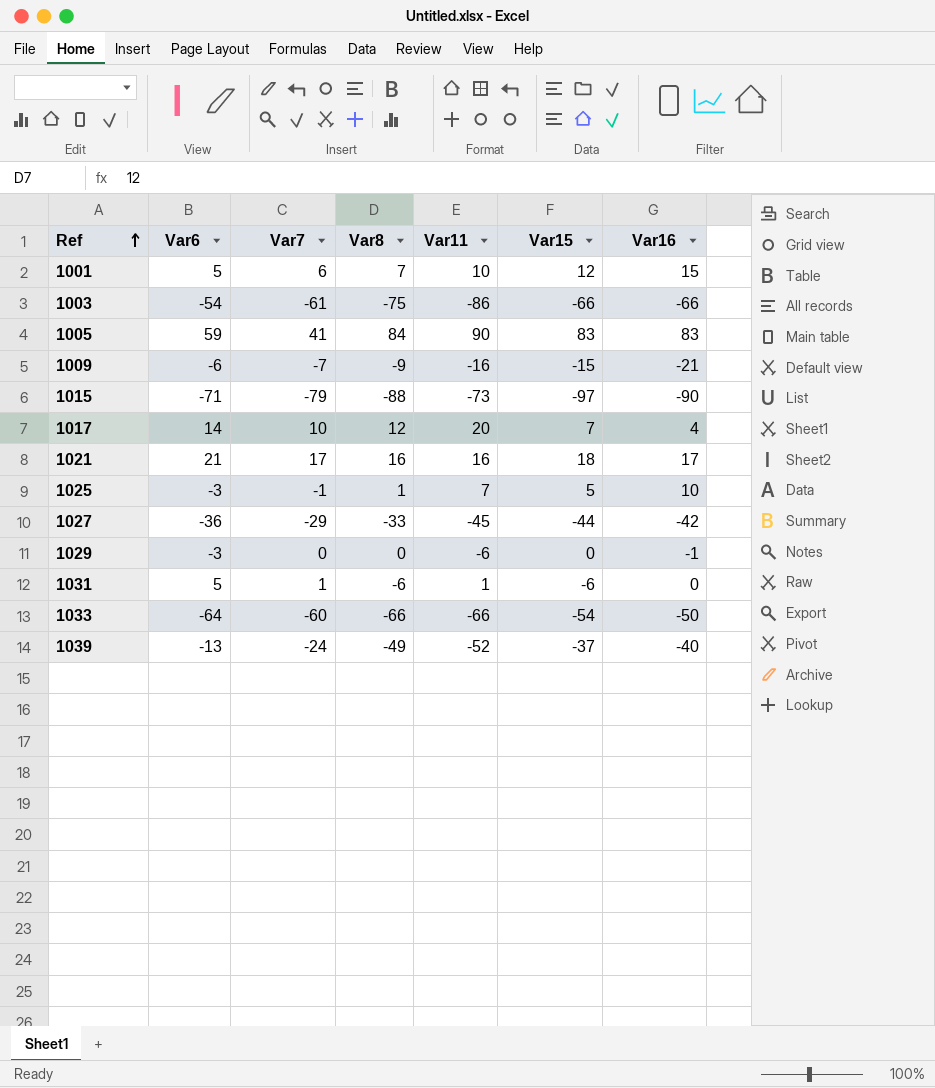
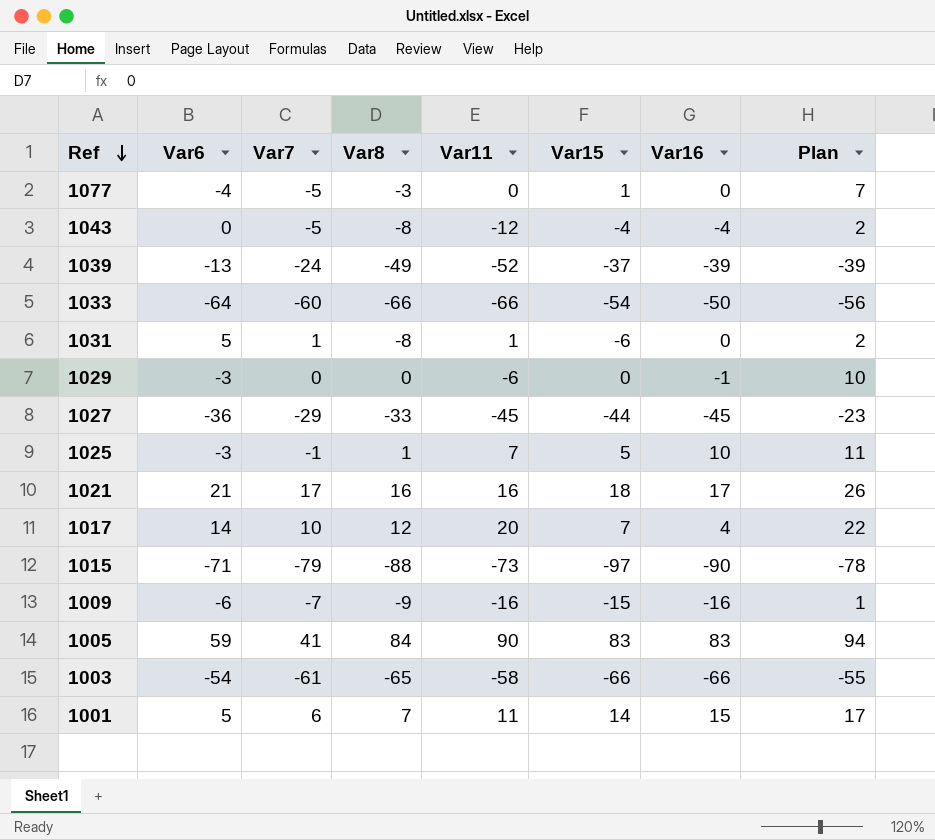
row order: Ref ascending -> Ref descending
column Plan | formula: none -> [Var8] + 10
row 1077: none -> -4 | -5 | -3 | 0 | 1 | 0 | 7
row 1043: none -> 0 | -5 | -8 | -12 | -4 | -4 | 2
1039 | Var16: -40 -> -39
1031 | Var8: -6 -> -8
1027 | Var16: -42 -> -45
1009 | Var16: -21 -> -16
1003 | Var8: -75 -> -65
1003 | Var11: -86 -> -58
1001 | Var11: 10 -> 11
1001 | Var15: 12 -> 14

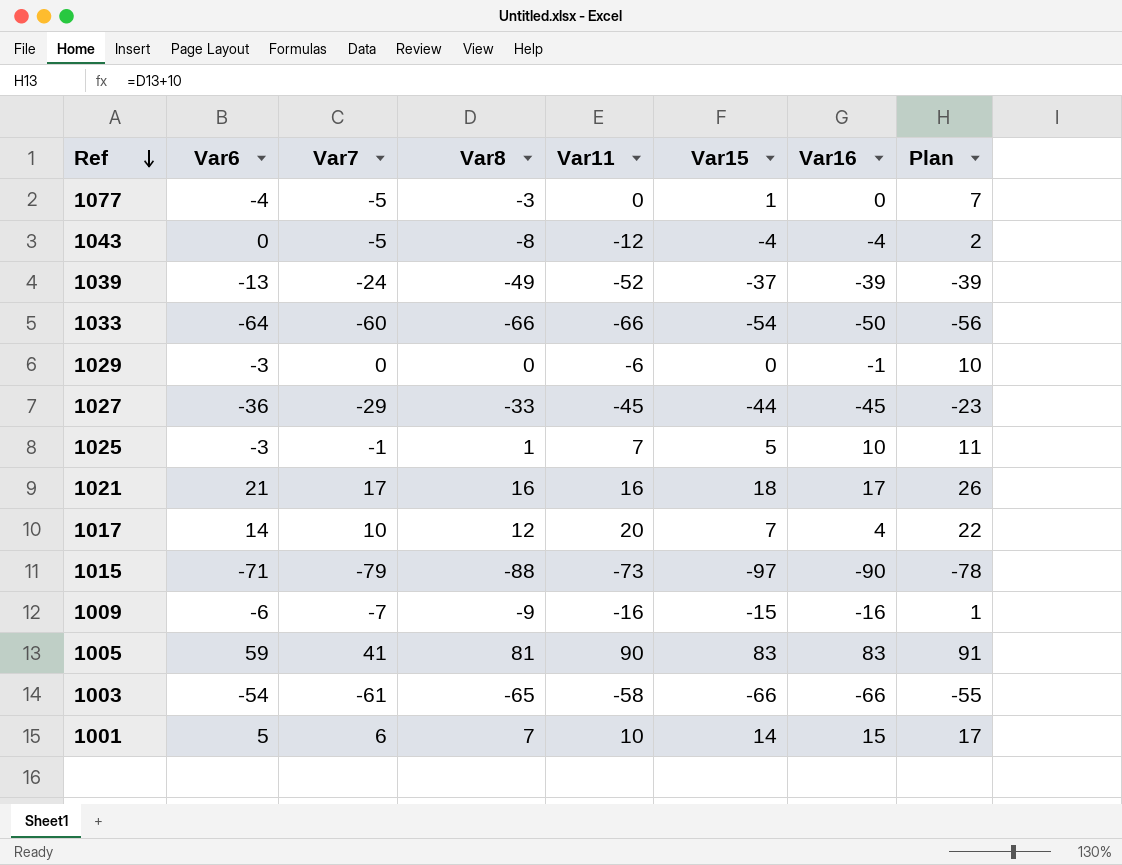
row 1031: 5 | 1 | -8 | 1 | -6 | 0 | 2 -> none
1005 | Var8: 84 -> 81
1005 | Plan: 94 -> 91
1001 | Var11: 11 -> 10

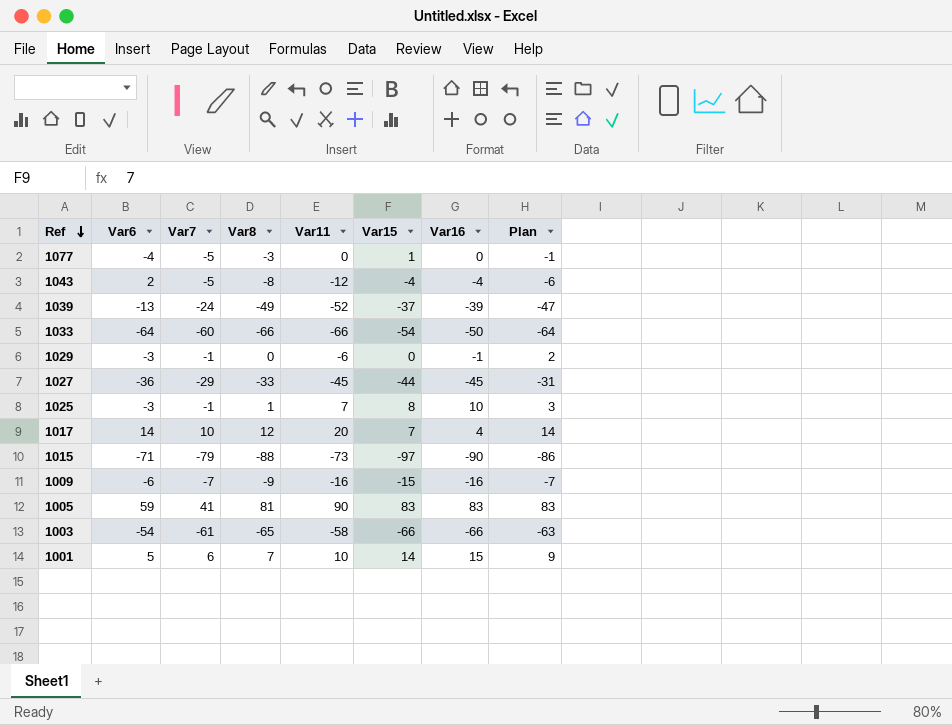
column Plan | formula: [Var8] + 10 -> [Var8] + 2
row 1021: 21 | 17 | 16 | 16 | 18 | 17 | 26 -> none
1043 | Var6: 0 -> 2
1029 | Var7: 0 -> -1
1025 | Var15: 5 -> 8

